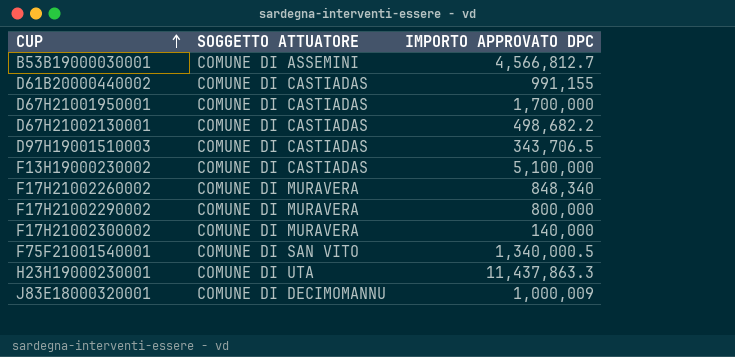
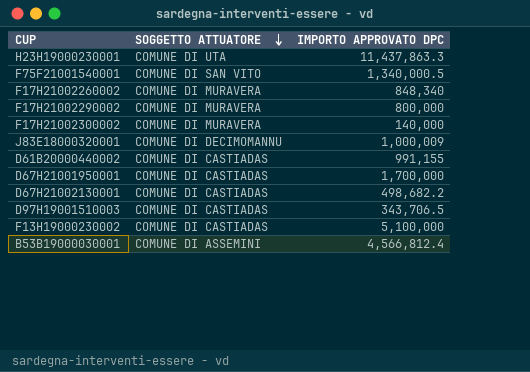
row order: CUP ascending -> SOGGETTO ATTUATORE descending
B53B19000030001 | IMPORTO APPROVATO DPC: 4,566,812.7 -> 4,566,812.4

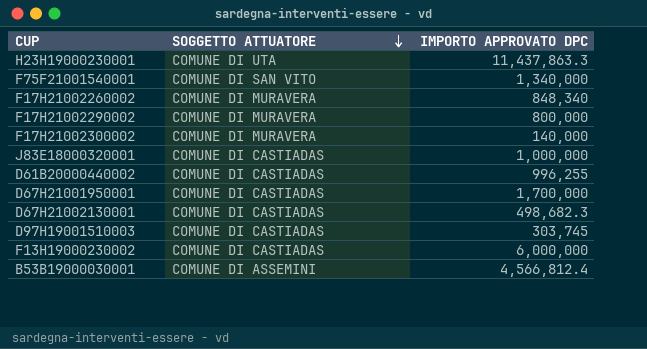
F75F21001540001 | IMPORTO APPROVATO DPC: 1,340,000.5 -> 1,340,000
J83E18000320001 | SOGGETTO ATTUATORE: COMUNE DI DECIMOMANNU -> COMUNE DI CASTIADAS
J83E18000320001 | IMPORTO APPROVATO DPC: 1,000,009 -> 1,000,000
D61B20000440002 | IMPORTO APPROVATO DPC: 991,155 -> 996,255
D67H21002130001 | IMPORTO APPROVATO DPC: 498,682.2 -> 498,682.3
D97H19001510003 | IMPORTO APPROVATO DPC: 343,706.5 -> 303,745
F13H19000230002 | IMPORTO APPROVATO DPC: 5,100,000 -> 6,000,000

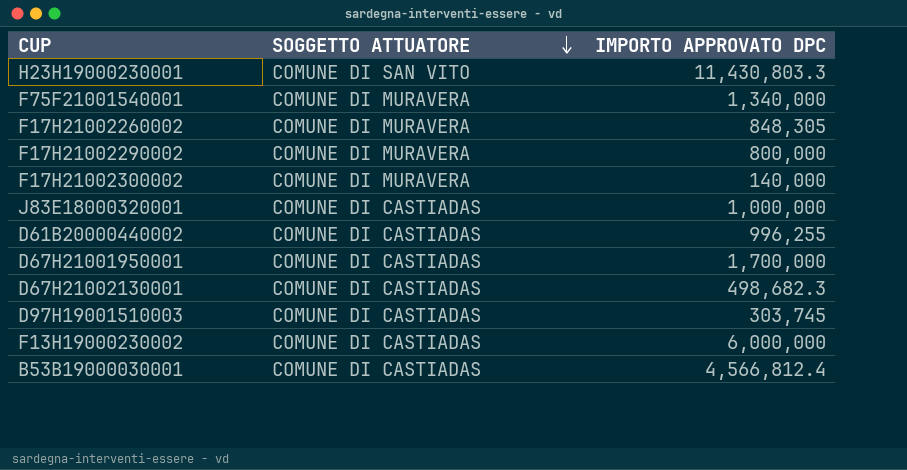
H23H19000230001 | SOGGETTO ATTUATORE: COMUNE DI UTA -> COMUNE DI SAN VITO
H23H19000230001 | IMPORTO APPROVATO DPC: 11,437,863.3 -> 11,430,803.3
F75F21001540001 | SOGGETTO ATTUATORE: COMUNE DI SAN VITO -> COMUNE DI MURAVERA
F17H21002260002 | IMPORTO APPROVATO DPC: 848,340 -> 848,305
B53B19000030001 | SOGGETTO ATTUATORE: COMUNE DI ASSEMINI -> COMUNE DI CASTIADAS

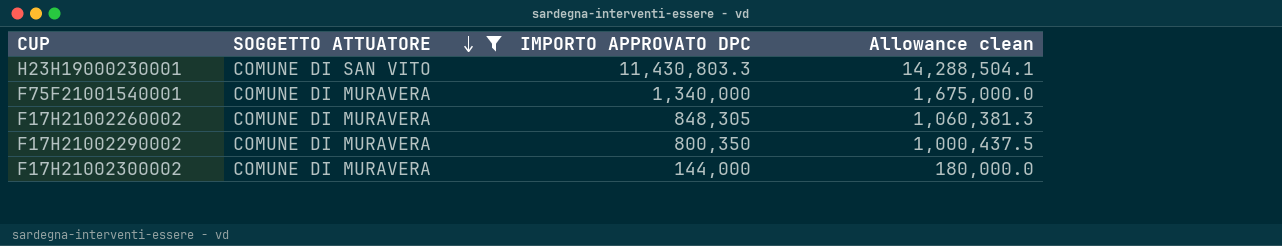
filter: none -> SOGGETTO ATTUATORE != COMUNE DI CASTIADAS
column Allowance clean | formula: none -> [IMPORTO APPROVATO DPC] * 1.25
F17H21002290002 | IMPORTO APPROVATO DPC: 800,000 -> 800,350
F17H21002300002 | IMPORTO APPROVATO DPC: 140,000 -> 144,000

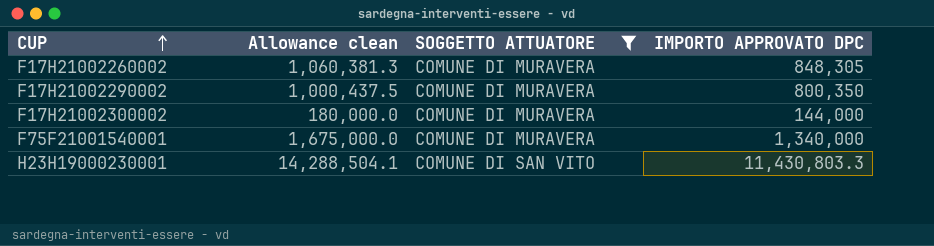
row order: SOGGETTO ATTUATORE descending -> CUP ascending
column Allowance clean | position: 4 -> 2

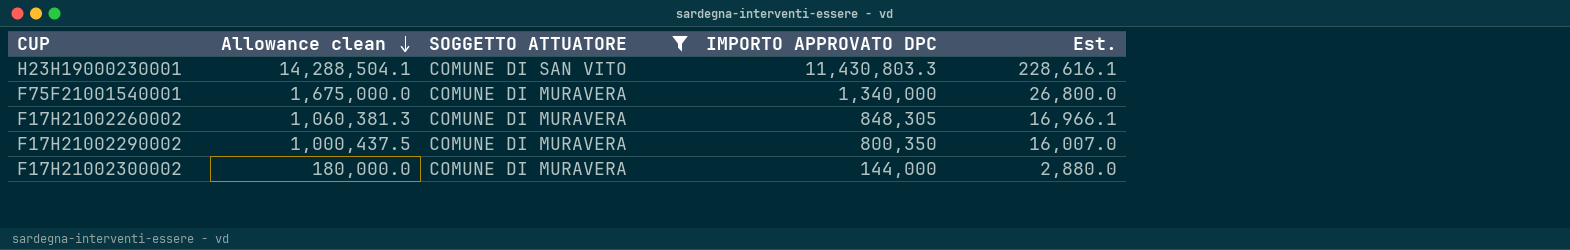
row order: CUP ascending -> Allowance clean descending
column Est. | formula: none -> [IMPORTO APPROVATO DPC] * 0.02

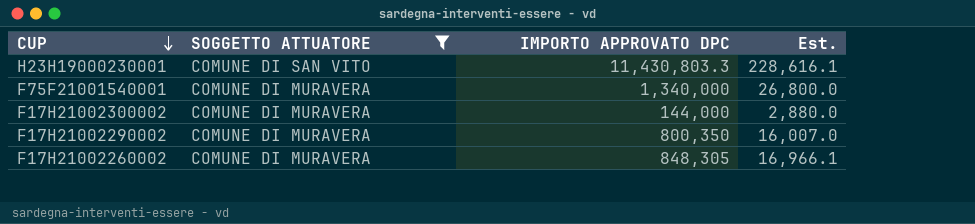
row order: Allowance clean descending -> CUP descending
column Allowance clean | formula: [IMPORTO APPROVATO DPC] * 1.25 -> none

